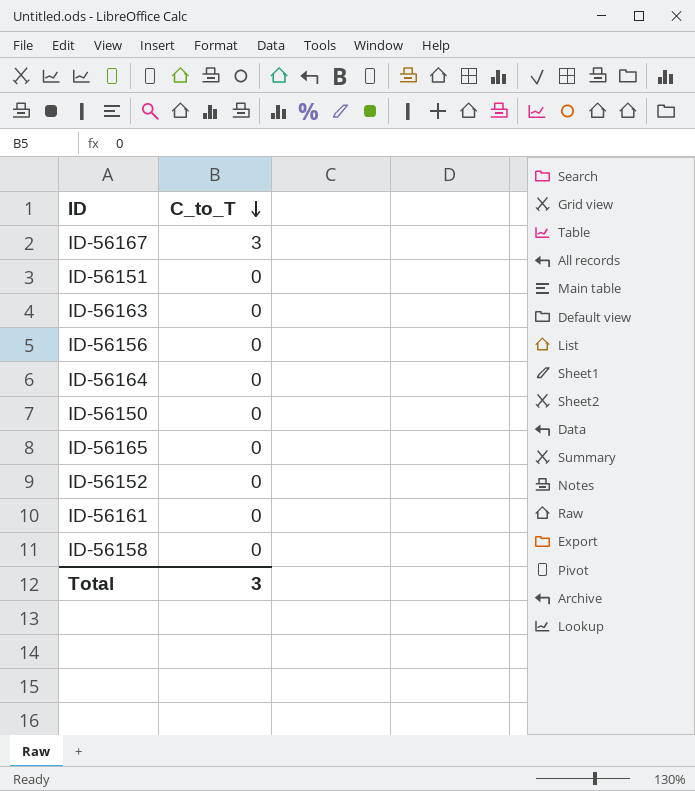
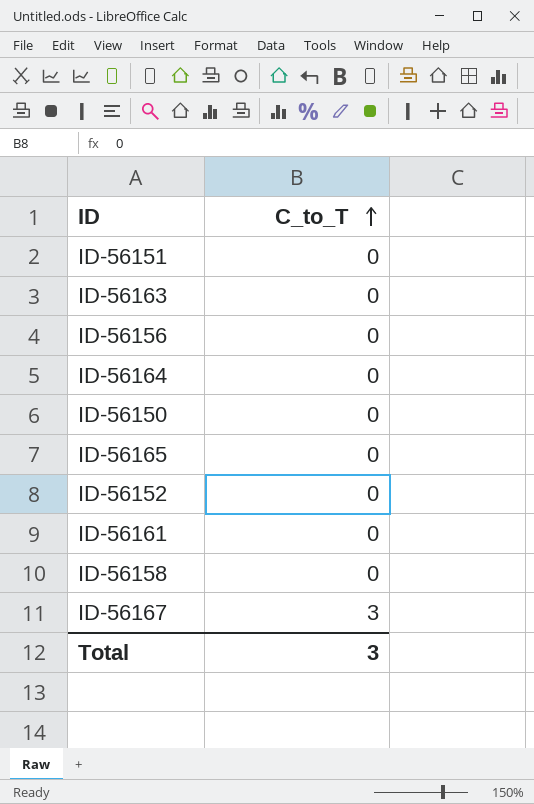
row order: C_to_T descending -> C_to_T ascending

